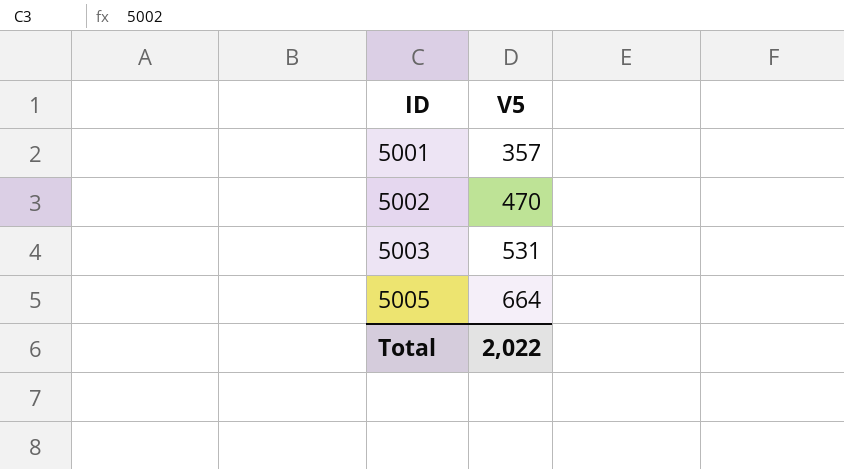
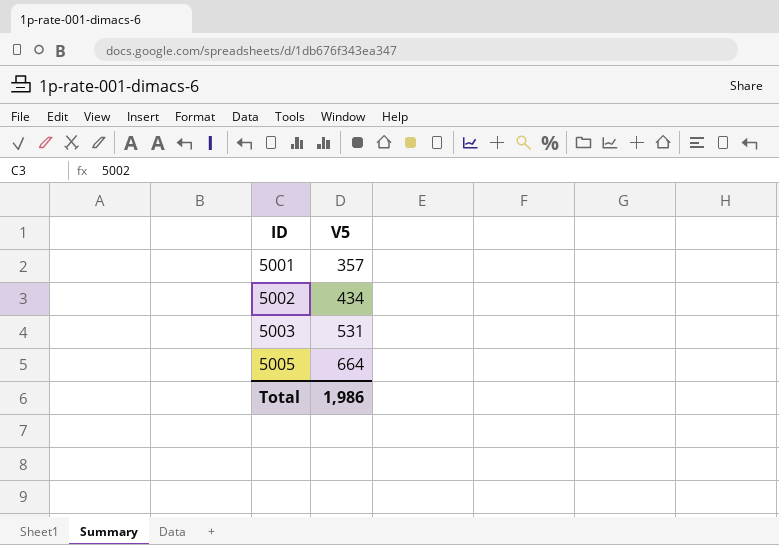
5002 | V5: 470 -> 434
Total | V5: 2,022 -> 1,986

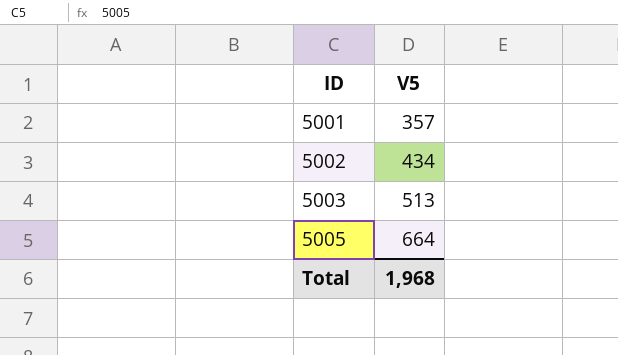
5003 | V5: 531 -> 513
Total | V5: 1,986 -> 1,968

